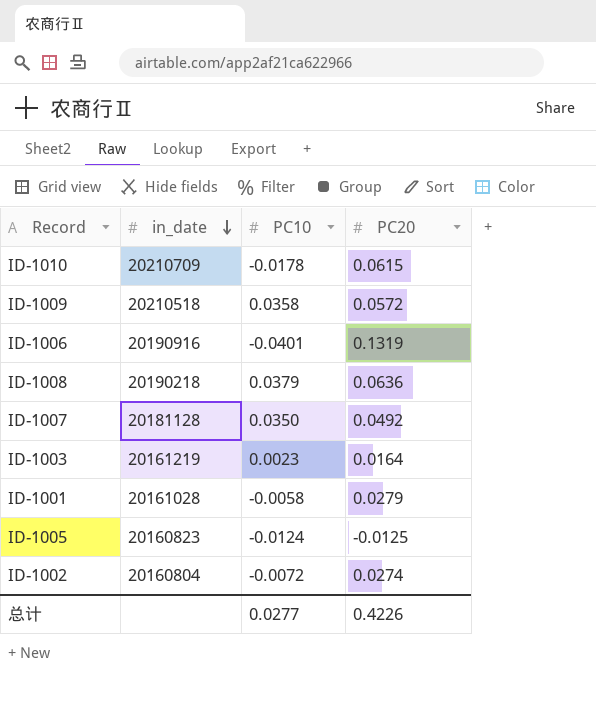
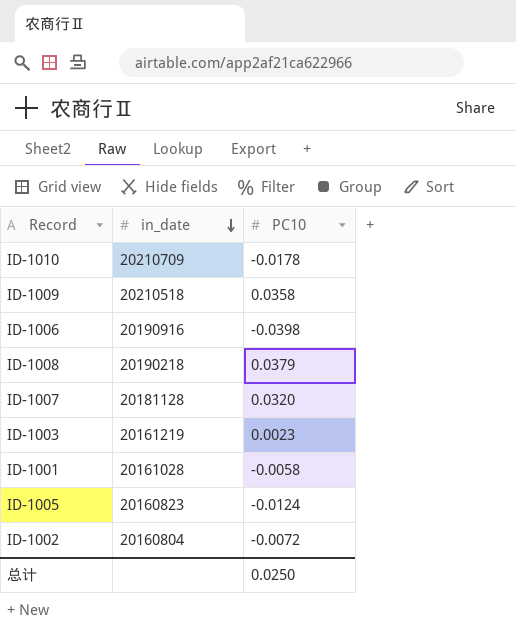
column PC20 | position: 4 -> none
ID-1006 | PC10: -0.0401 -> -0.0398
ID-1007 | PC10: 0.0350 -> 0.0320
总计 | PC10: 0.0277 -> 0.0250

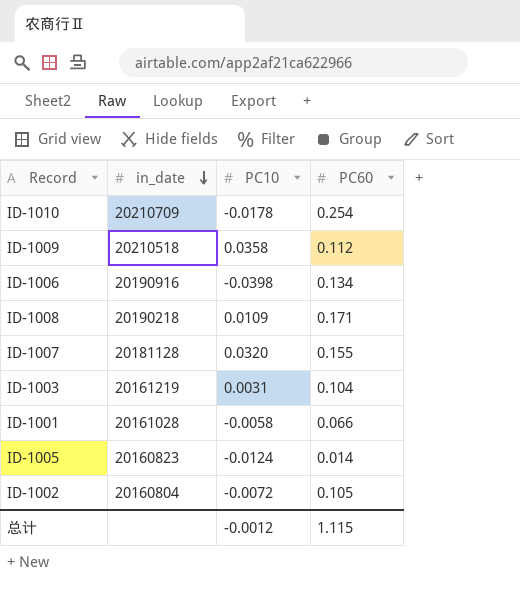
column PC60 | position: none -> 4
ID-1008 | PC10: 0.0379 -> 0.0109
ID-1003 | PC10: 0.0023 -> 0.0031
总计 | PC10: 0.0250 -> -0.0012

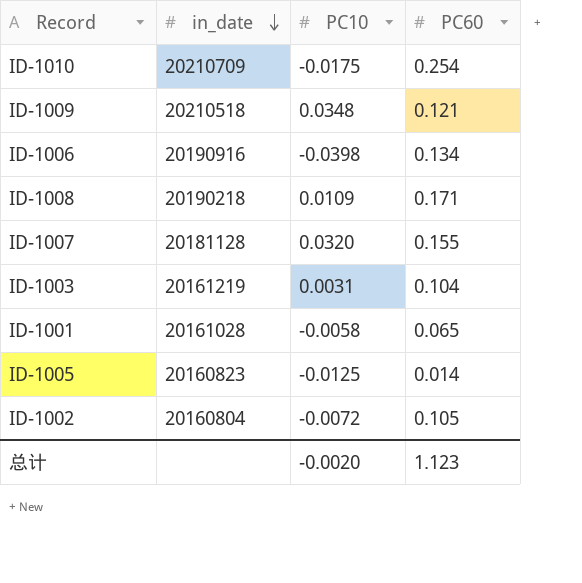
ID-1010 | PC10: -0.0178 -> -0.0175
ID-1009 | PC10: 0.0358 -> 0.0348
ID-1009 | PC60: 0.112 -> 0.121
ID-1001 | PC60: 0.066 -> 0.065
ID-1005 | PC10: -0.0124 -> -0.0125
总计 | PC10: -0.0012 -> -0.0020
总计 | PC60: 1.115 -> 1.123

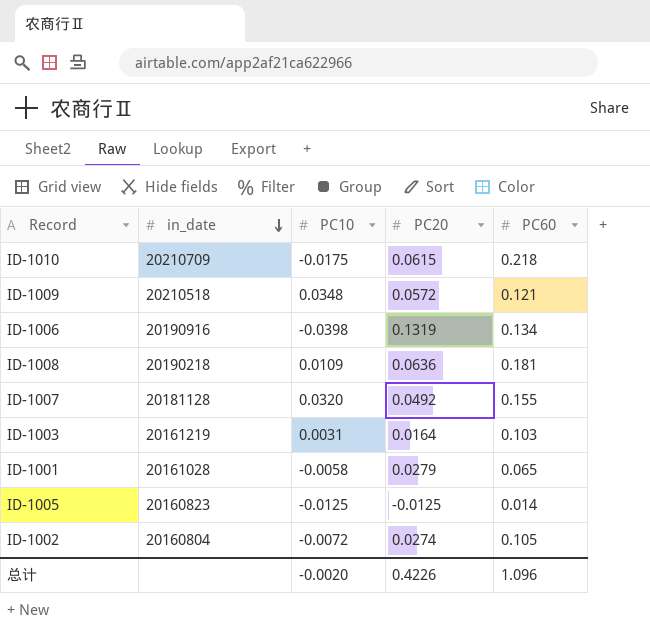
column PC20 | position: none -> 4
ID-1010 | PC60: 0.254 -> 0.218
ID-1008 | PC60: 0.171 -> 0.181
ID-1003 | PC60: 0.104 -> 0.103
总计 | PC60: 1.123 -> 1.096

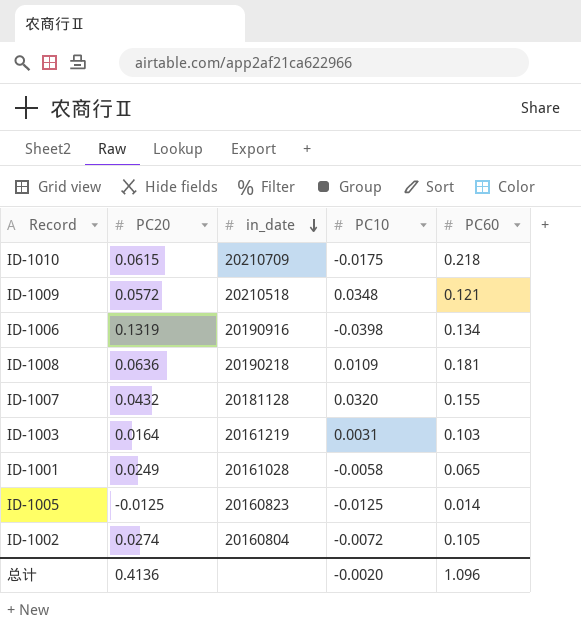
column PC20 | position: 4 -> 2
ID-1007 | PC20: 0.0492 -> 0.0432
ID-1001 | PC20: 0.0279 -> 0.0249
总计 | PC20: 0.4226 -> 0.4136

